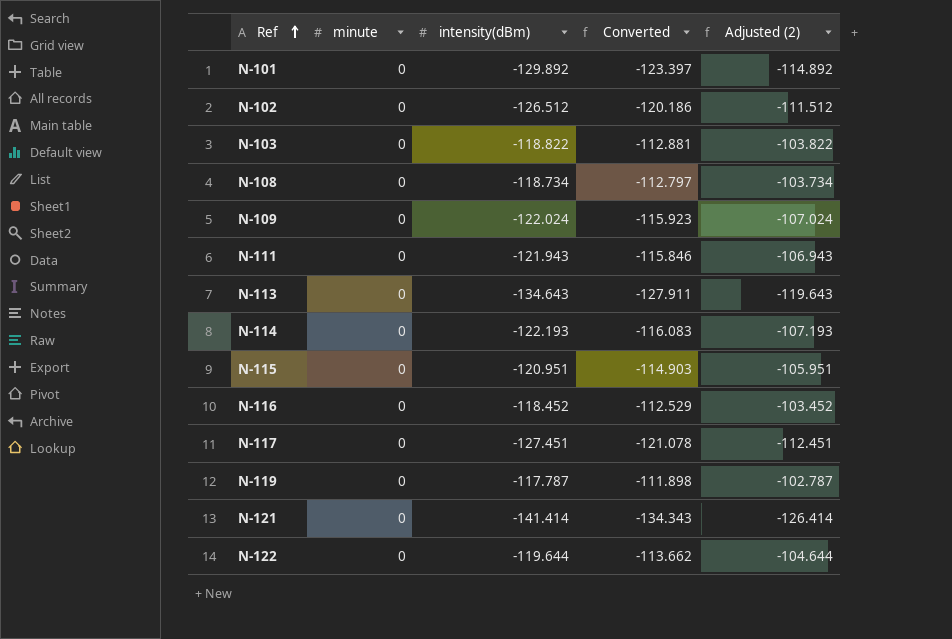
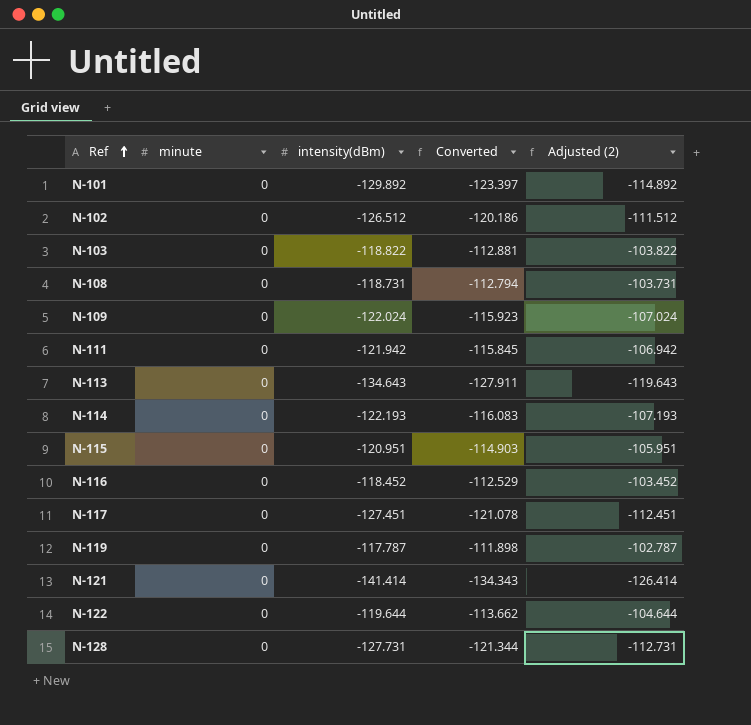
N-108 | intensity(dBm): -118.734 -> -118.731
N-108 | Converted: -112.797 -> -112.794
N-108 | Adjusted (2): -103.734 -> -103.731
N-111 | intensity(dBm): -121.943 -> -121.942
N-111 | Converted: -115.846 -> -115.845
N-111 | Adjusted (2): -106.943 -> -106.942
row N-128: none -> 0 | -127.731 | -121.344 | -112.731

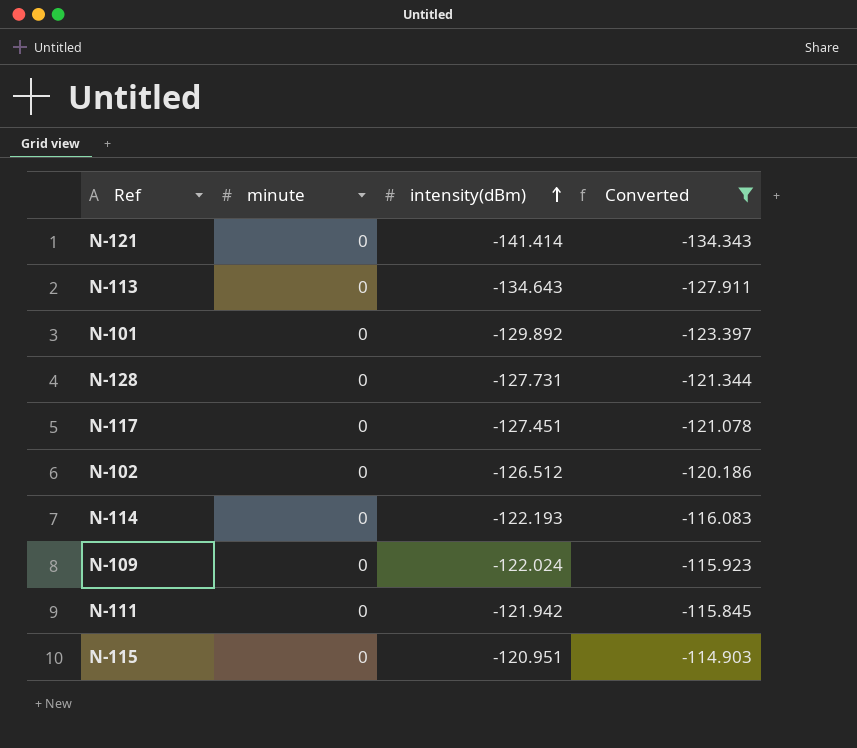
filter: none -> Converted <= -114.903
row order: Ref ascending -> intensity(dBm) ascending
column Adjusted (2) | formula: [intensity(dBm)] + 15 -> none

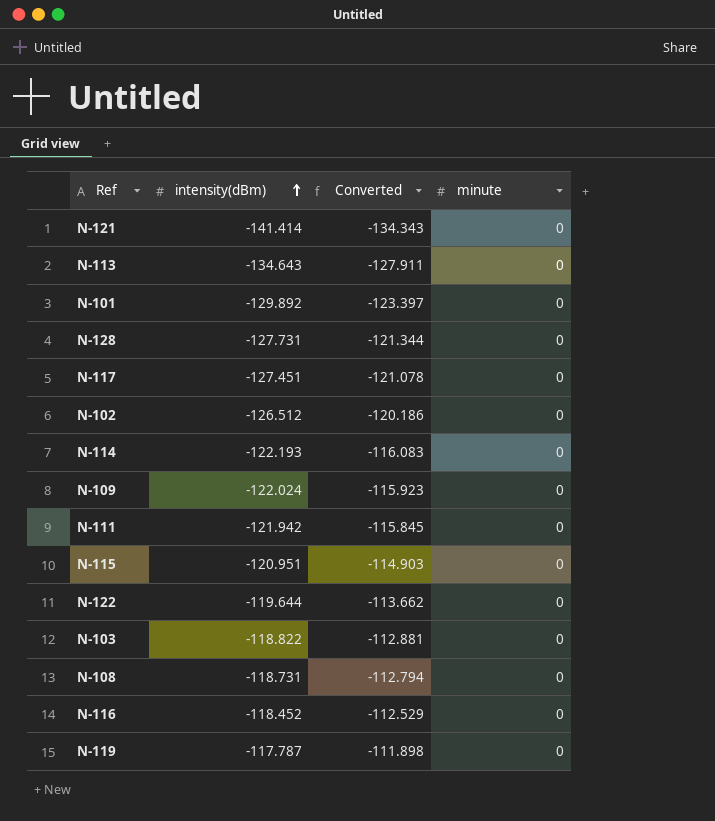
filter: Converted <= -114.903 -> none
column minute | position: 2 -> 4

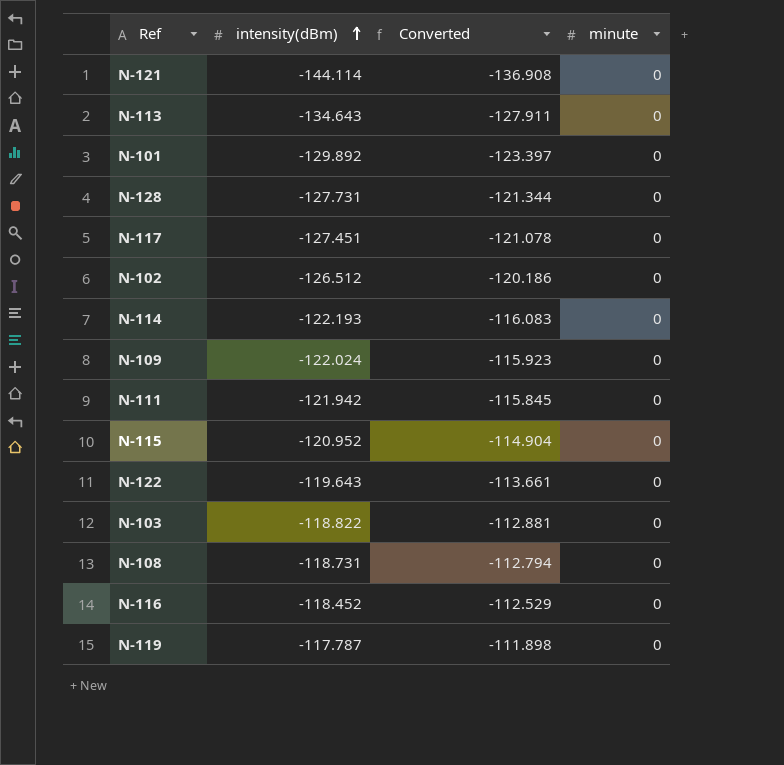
N-121 | intensity(dBm): -141.414 -> -144.114
N-121 | Converted: -134.343 -> -136.908
N-115 | intensity(dBm): -120.951 -> -120.952
N-115 | Converted: -114.903 -> -114.904
N-122 | intensity(dBm): -119.644 -> -119.643
N-122 | Converted: -113.662 -> -113.661

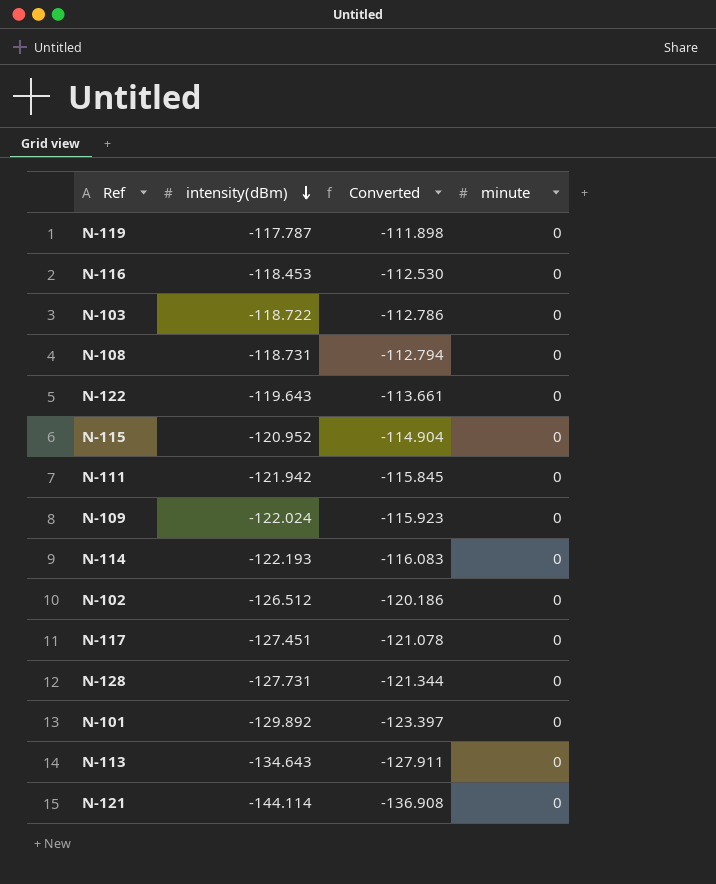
row order: intensity(dBm) ascending -> intensity(dBm) descending
N-116 | intensity(dBm): -118.452 -> -118.453
N-116 | Converted: -112.529 -> -112.530
N-103 | intensity(dBm): -118.822 -> -118.722
N-103 | Converted: -112.881 -> -112.786

